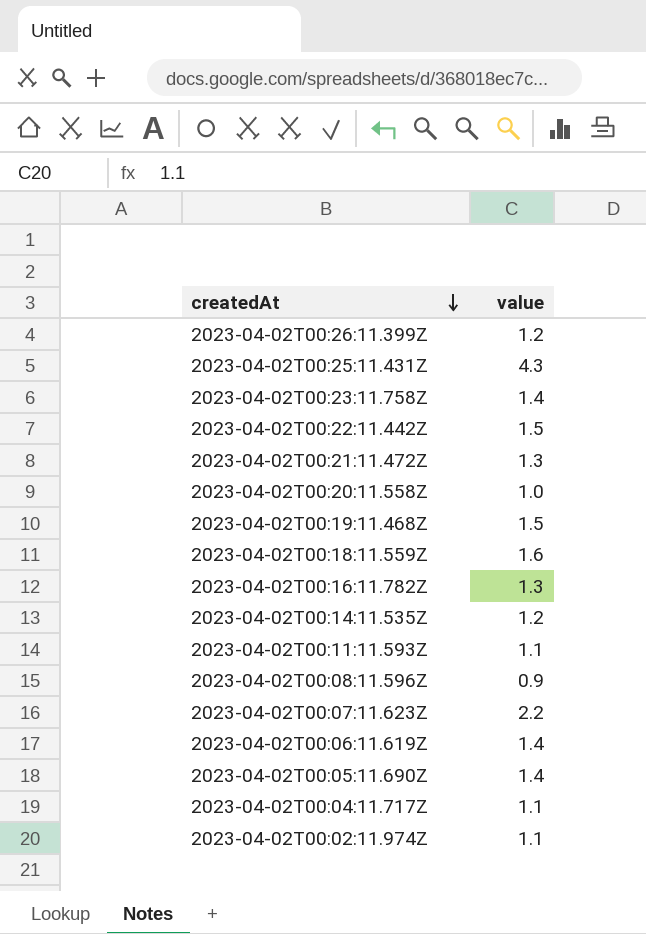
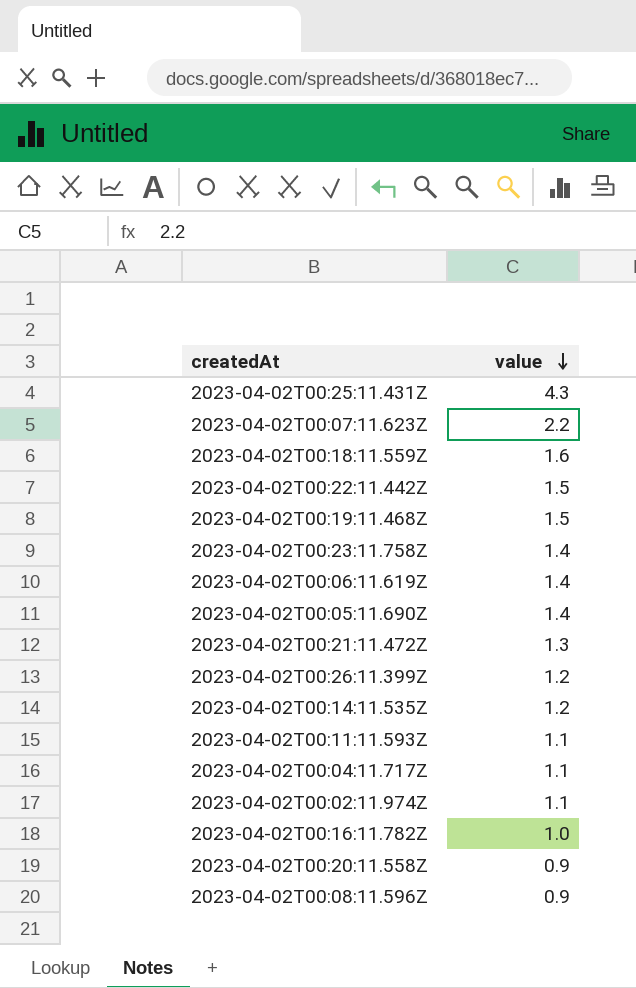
row order: createdAt descending -> value descending
2023-04-02T00:16:11.782Z | value: 1.3 -> 1.0
2023-04-02T00:20:11.558Z | value: 1.0 -> 0.9

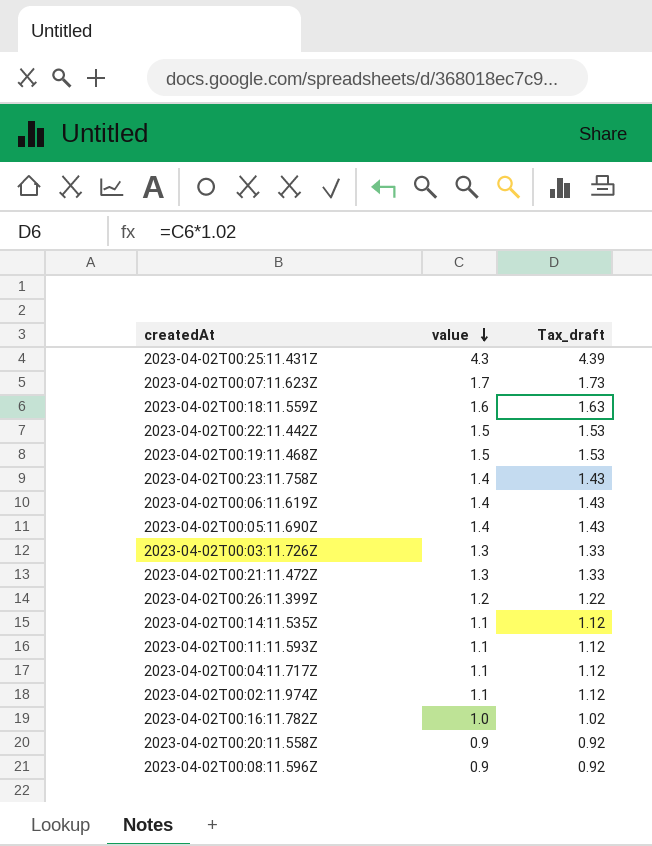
column Tax_draft | formula: none -> [value] * 1.02
2023-04-02T00:07:11.623Z | value: 2.2 -> 1.7
row 2023-04-02T00:03:11.726Z: none -> 1.3 | 1.33
2023-04-02T00:14:11.535Z | value: 1.2 -> 1.1

